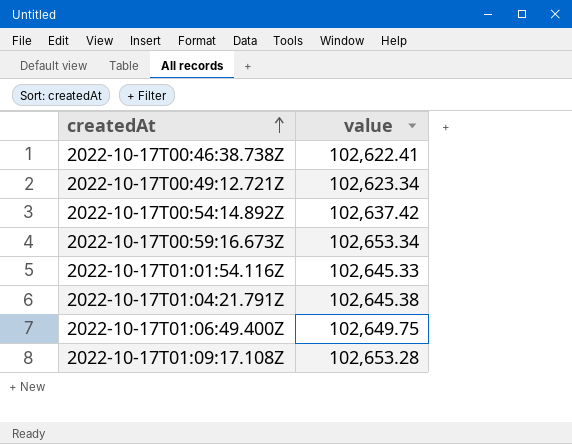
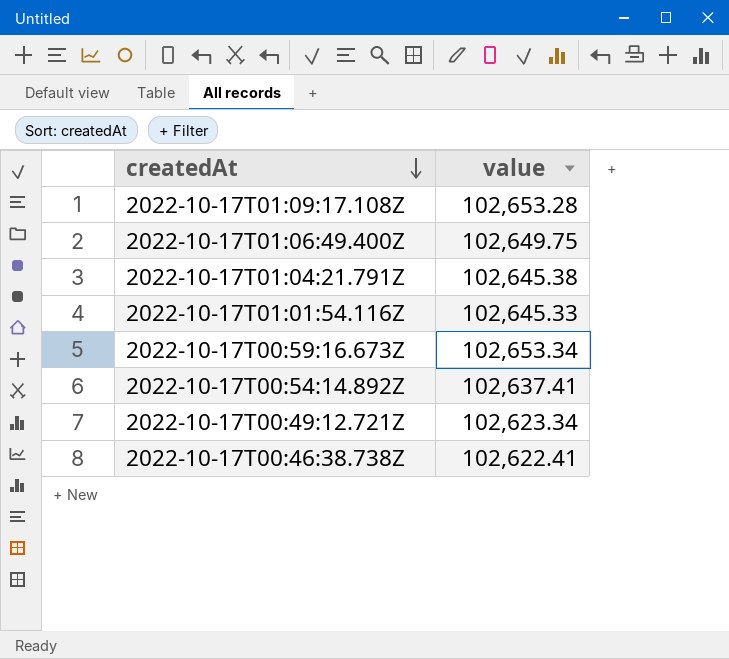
row order: createdAt ascending -> createdAt descending
2022-10-17T00:54:14.892Z | value: 102,637.42 -> 102,637.41

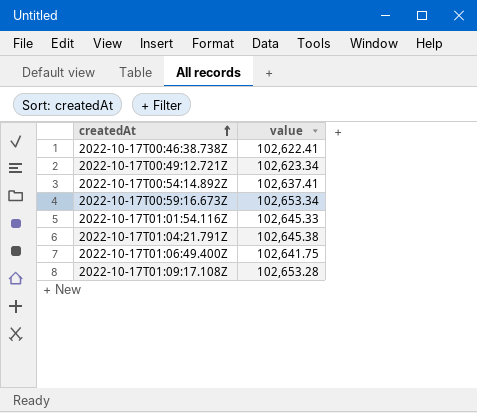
row order: createdAt descending -> createdAt ascending
2022-10-17T01:06:49.400Z | value: 102,649.75 -> 102,641.75

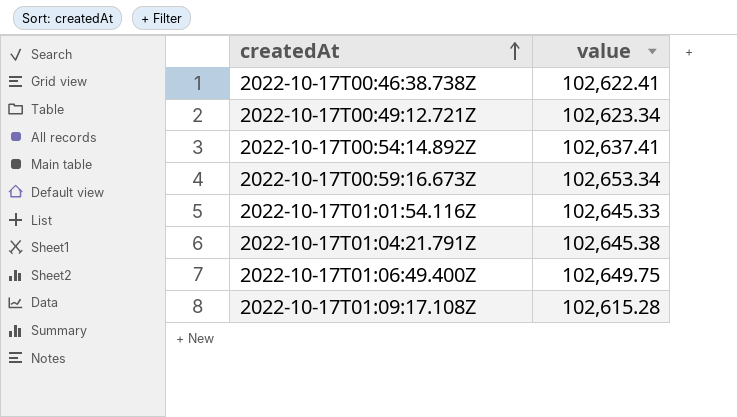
2022-10-17T01:06:49.400Z | value: 102,641.75 -> 102,649.75
2022-10-17T01:09:17.108Z | value: 102,653.28 -> 102,615.28

